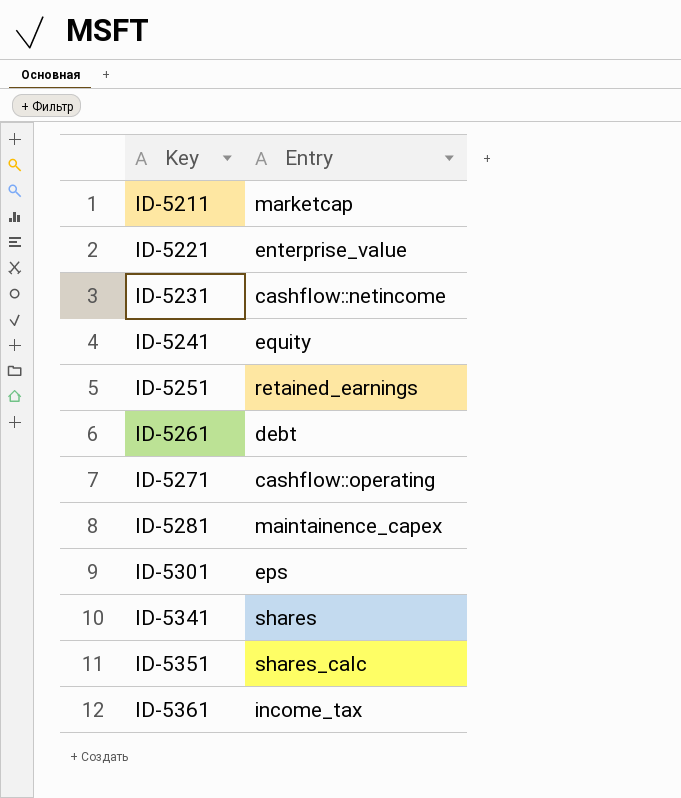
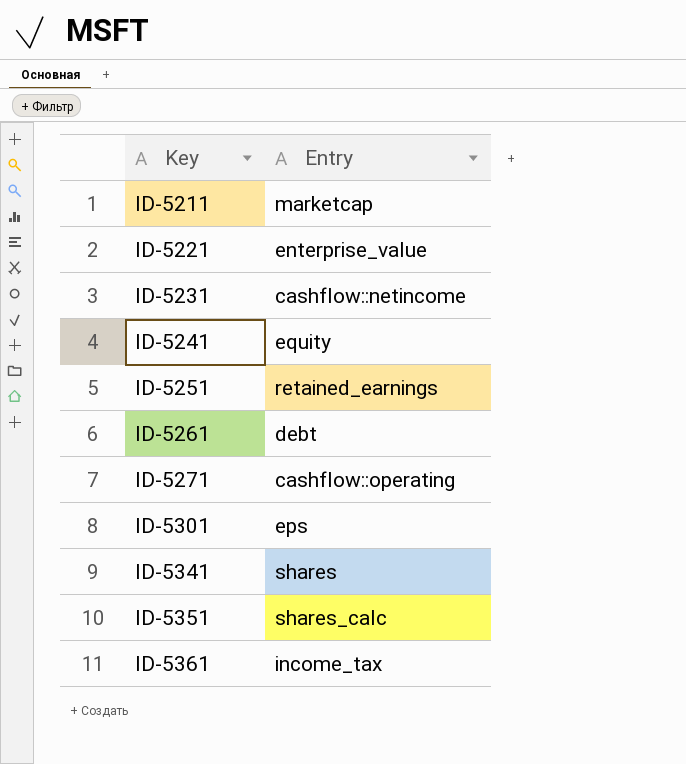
row ID-5281: maintainence_capex -> none

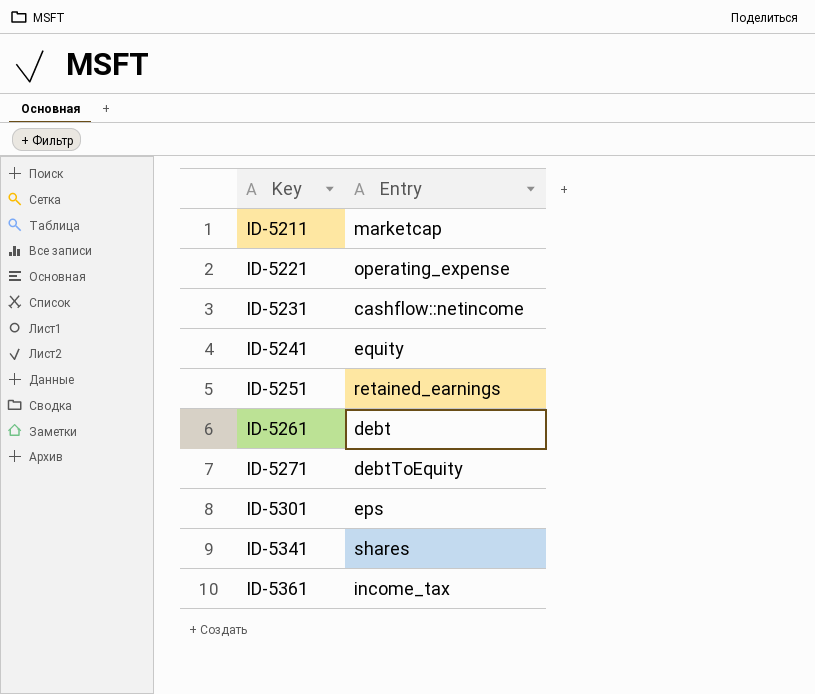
row ID-5351: shares_calc -> none
ID-5221 | Entry: enterprise_value -> operating_expense
ID-5271 | Entry: cashflow::operating -> debtToEquity

